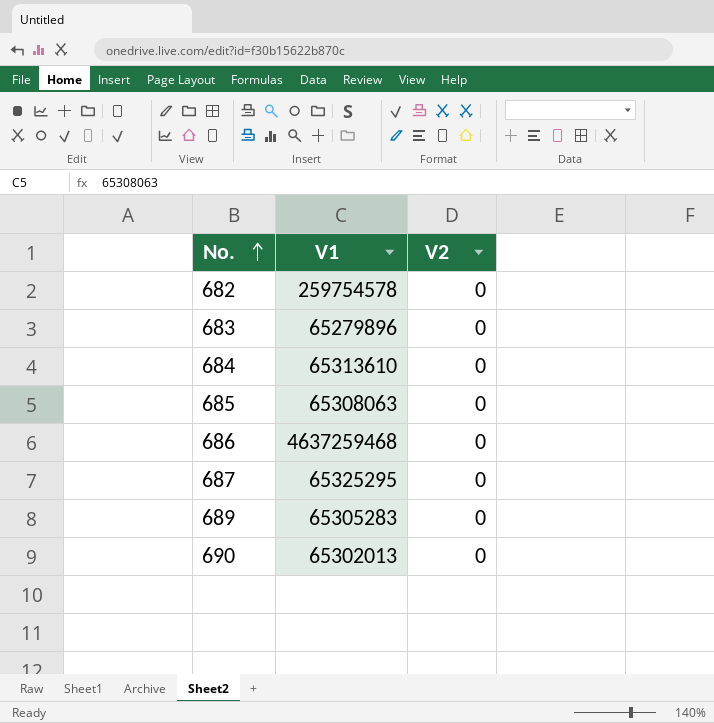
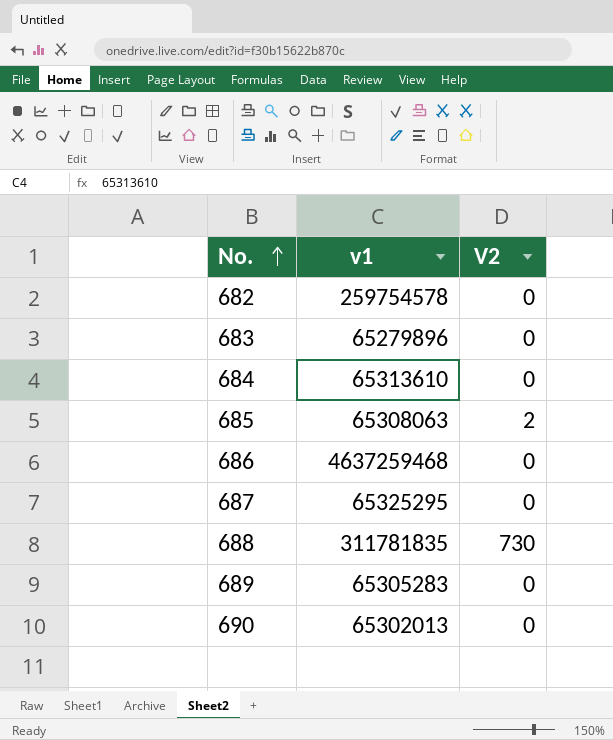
column name: V1 -> v1
685 | V2: 0 -> 2
row 688: none -> 311781835 | 730

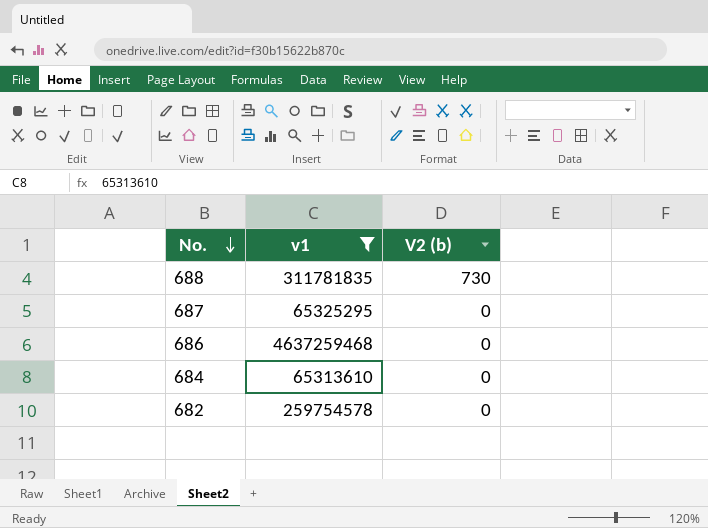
filter: none -> v1 >= 65313610
row order: No. ascending -> No. descending
column name: V2 -> V2 (b)

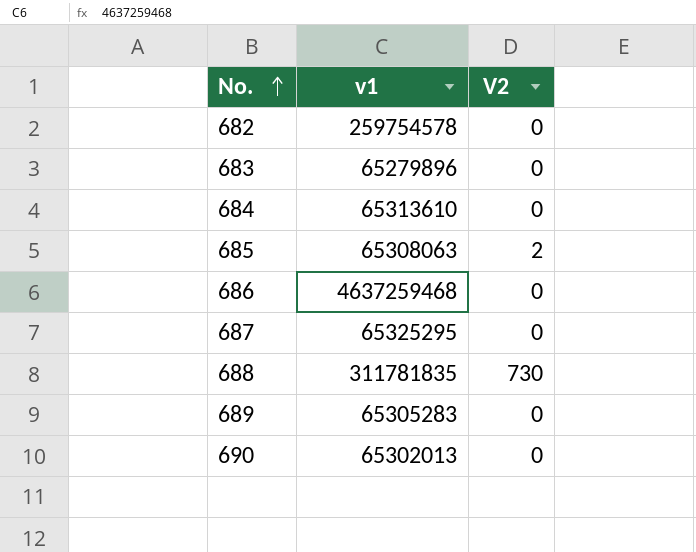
filter: v1 >= 65313610 -> none
row order: No. descending -> No. ascending
column name: V2 (b) -> V2

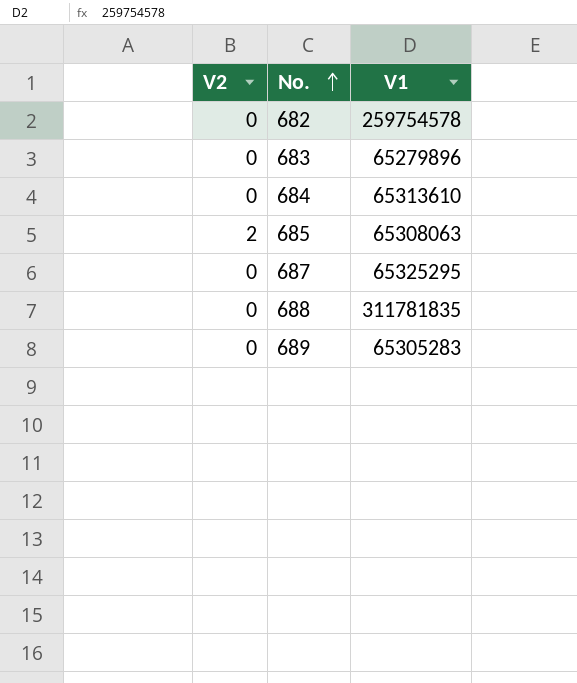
column V2 | position: 3 -> 1
column name: v1 -> V1
row 686: 4637259468 | 0 -> none
row 690: 65302013 | 0 -> none
688 | V2: 730 -> 0

